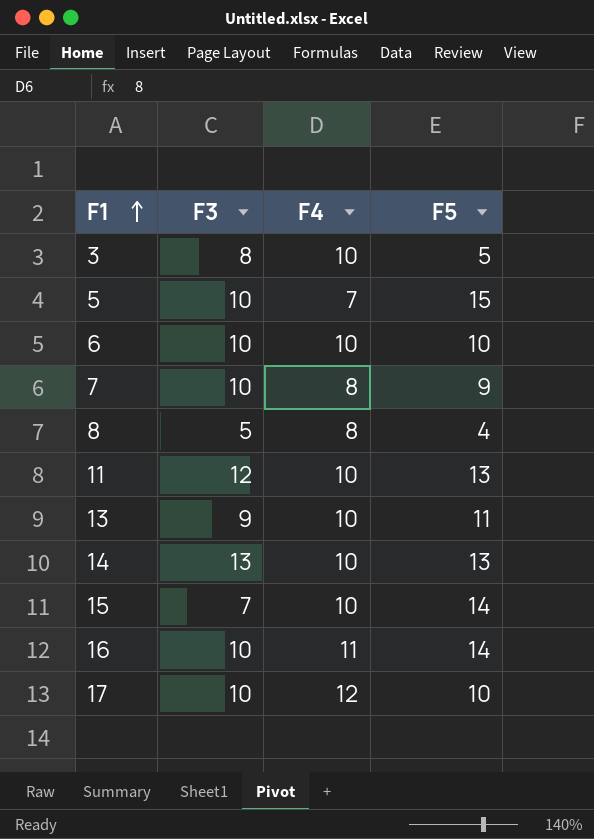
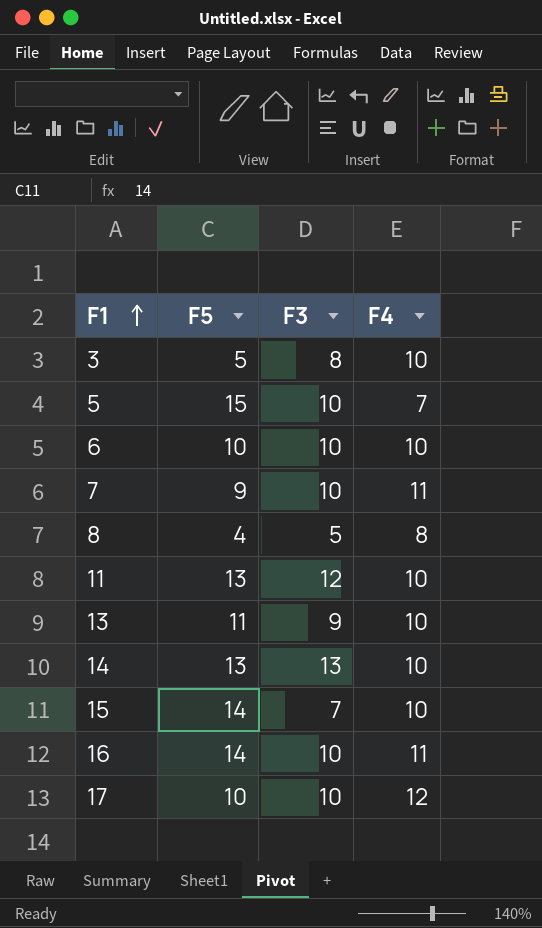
column F5 | position: 4 -> 2
7 | F4: 8 -> 11

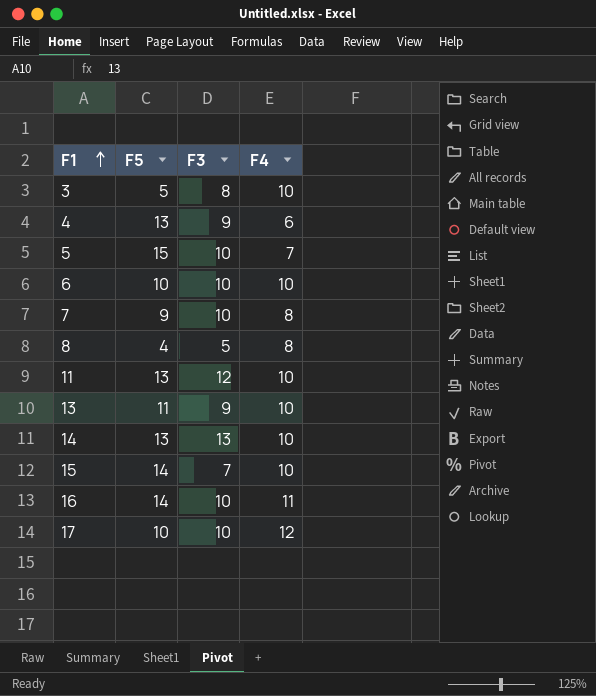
row 4: none -> 13 | 9 | 6
7 | F4: 11 -> 8

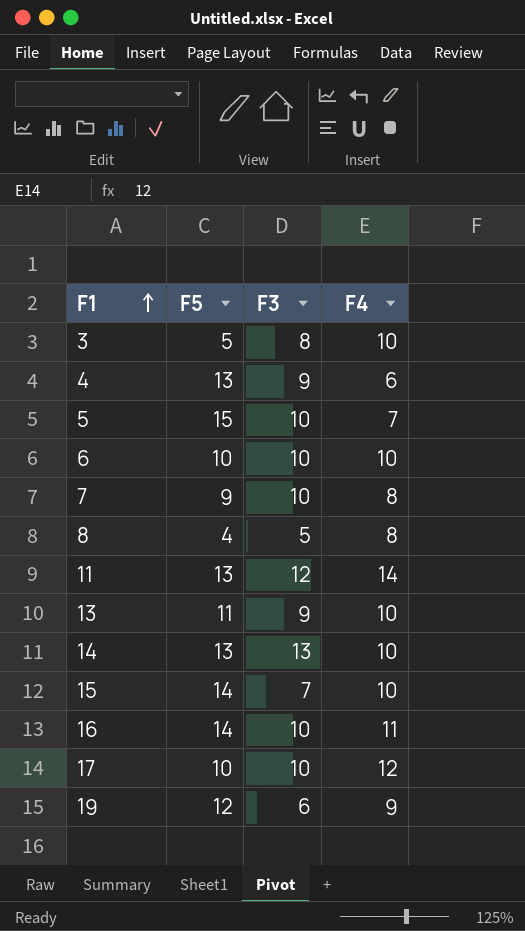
11 | F4: 10 -> 14
row 19: none -> 12 | 6 | 9

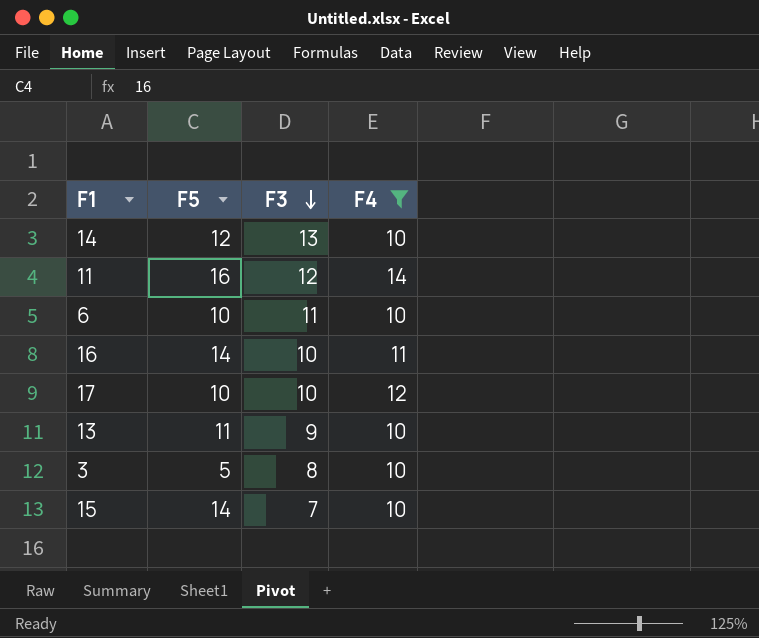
filter: none -> F4 >= 10
row order: F1 ascending -> F3 descending
14 | F5: 13 -> 12
11 | F5: 13 -> 16
6 | F3: 10 -> 11

